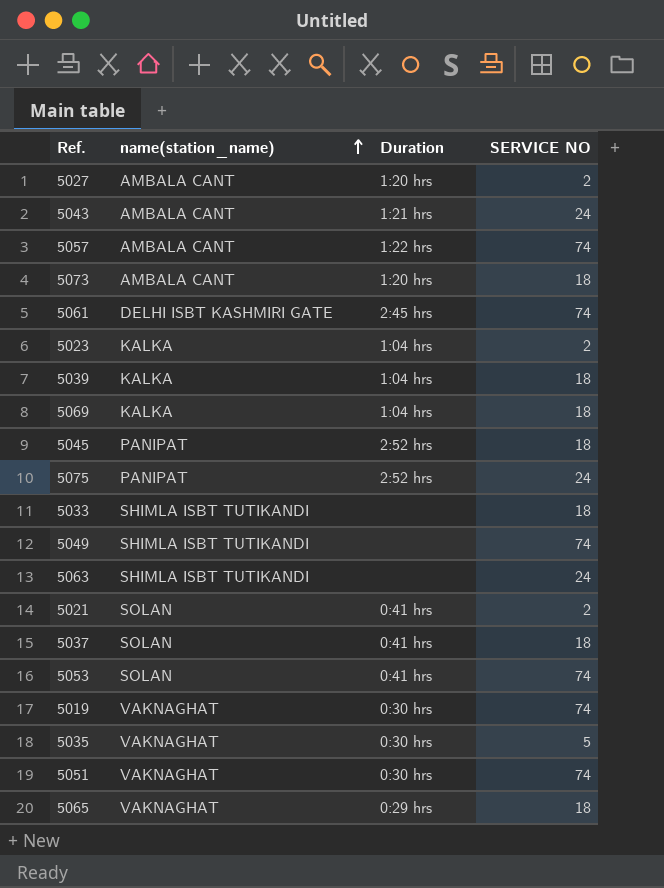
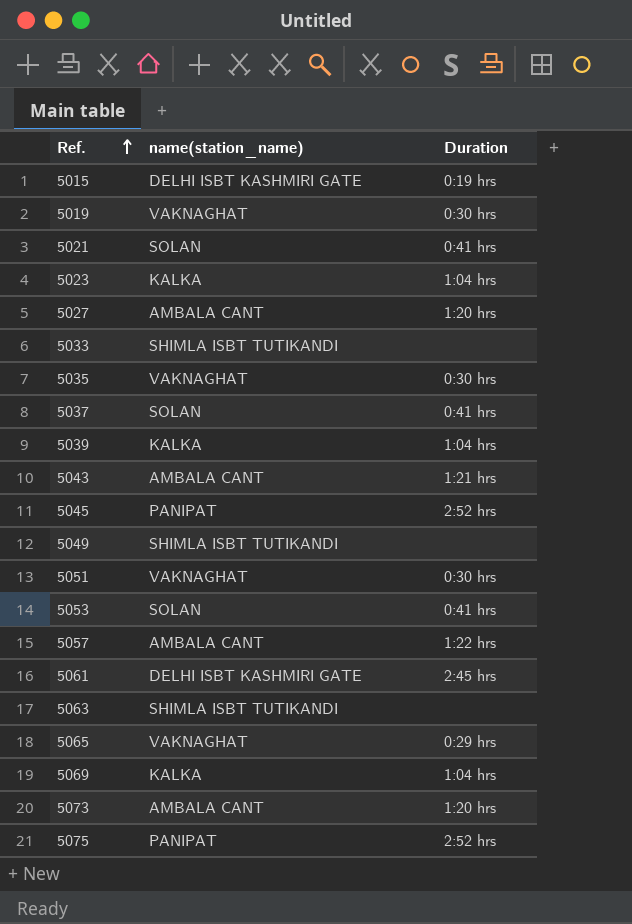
row order: name(station_name) ascending -> Ref. ascending
column SERVICE NO | position: 4 -> none
row 5015: none -> DELHI ISBT KASHMIRI GATE | 0:19 hrs

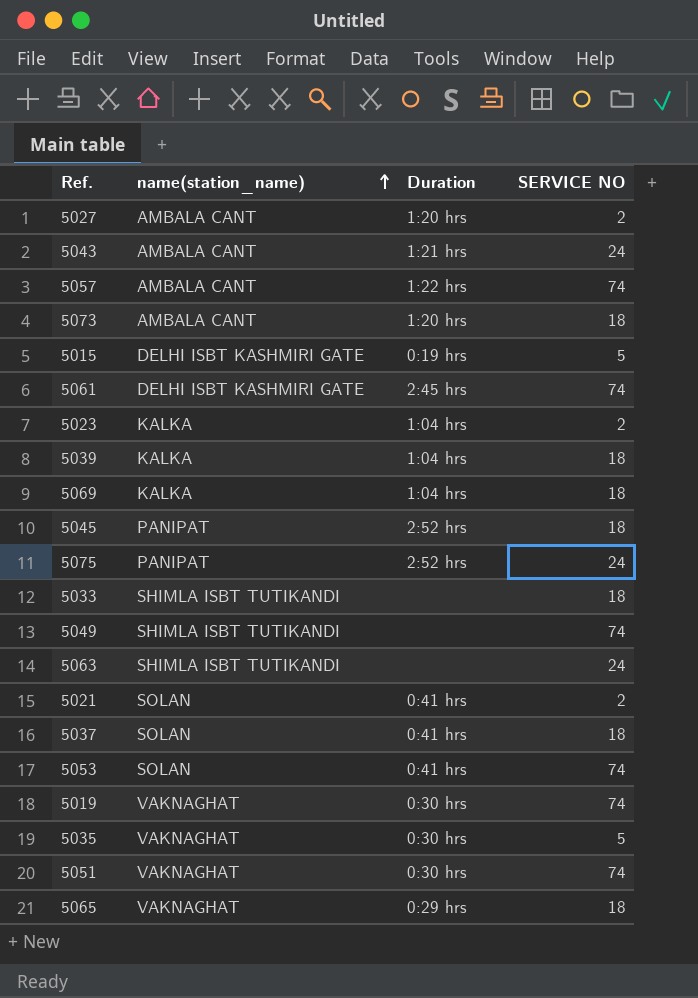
row order: Ref. ascending -> name(station_name) ascending
column SERVICE NO | position: none -> 4

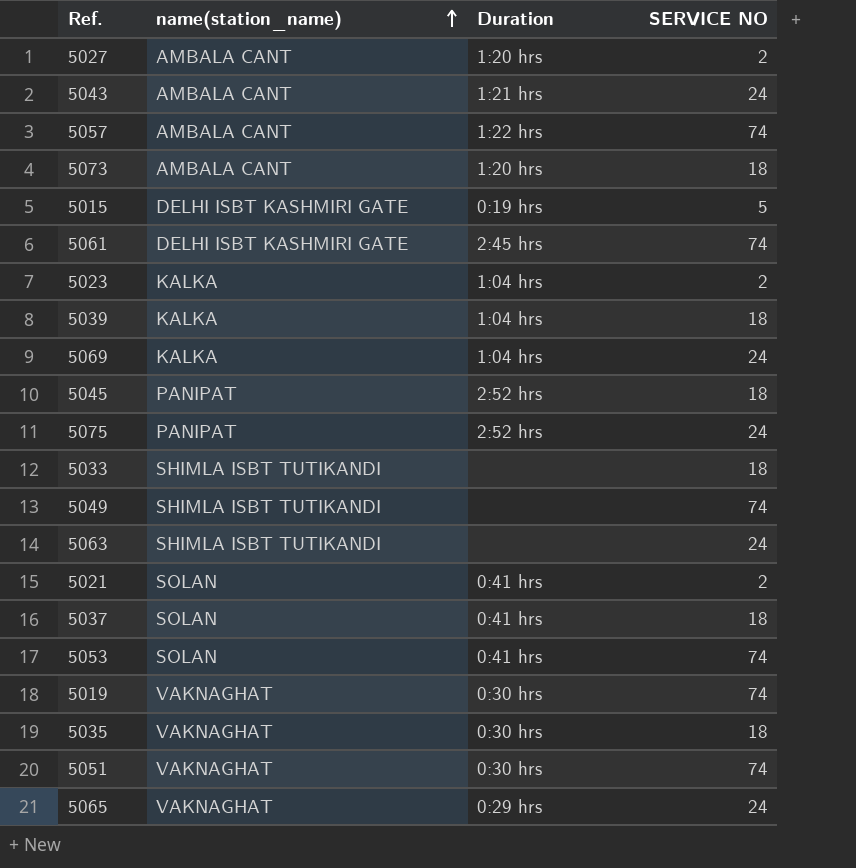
5069 | SERVICE NO: 18 -> 24
5035 | SERVICE NO: 5 -> 18
5065 | SERVICE NO: 18 -> 24

